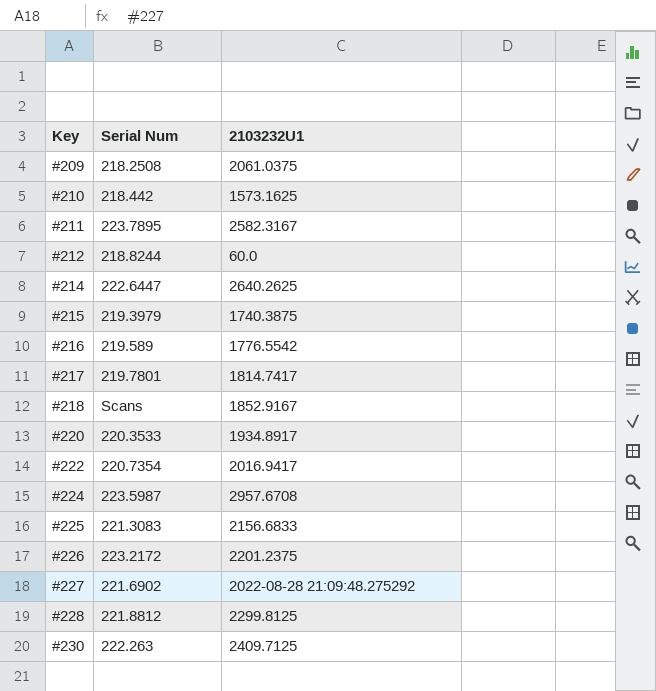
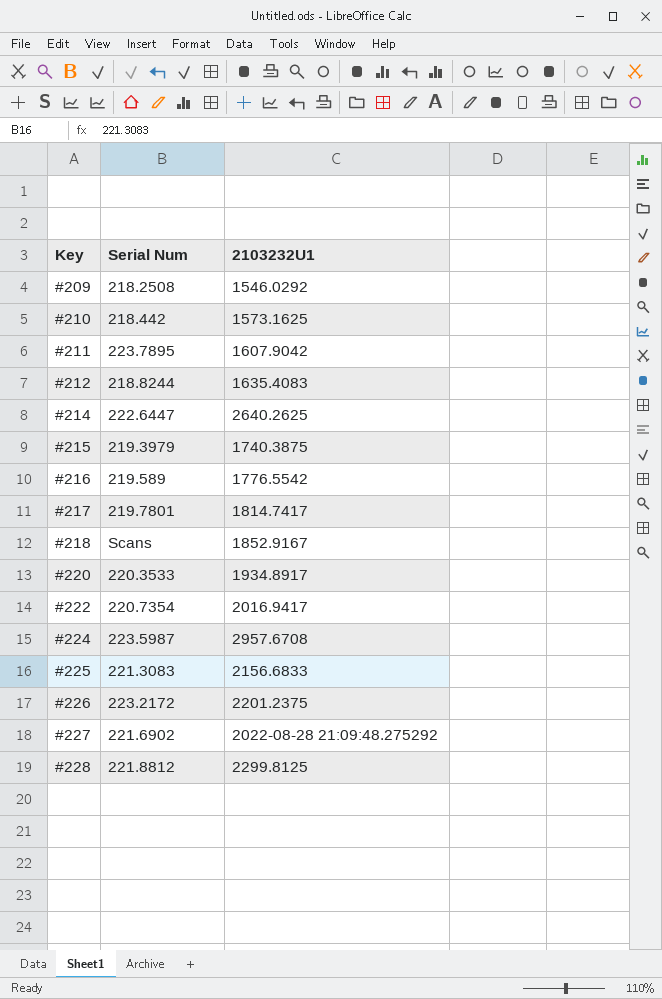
row #230: 222.263 | 2409.7125 -> none
#209 | 2103232U1: 2061.0375 -> 1546.0292
#211 | 2103232U1: 2582.3167 -> 1607.9042
#212 | 2103232U1: 60.0 -> 1635.4083

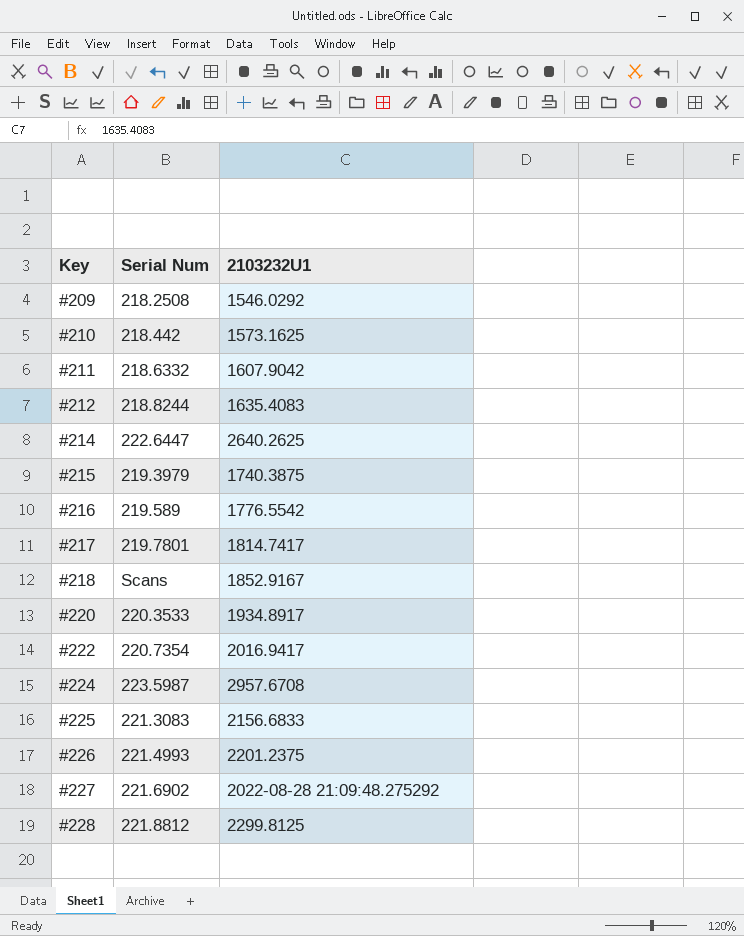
#211 | Serial Num: 223.7895 -> 218.6332
#226 | Serial Num: 223.2172 -> 221.4993

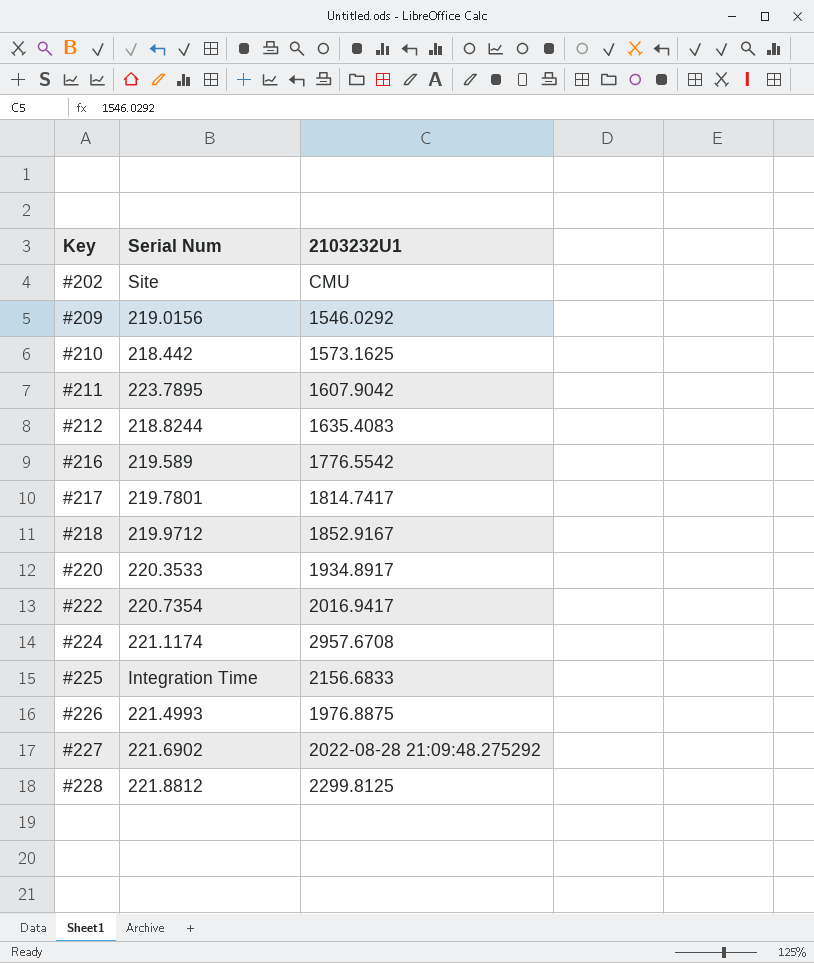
row #214: 222.6447 | 2640.2625 -> none
row #215: 219.3979 | 1740.3875 -> none
row #202: none -> Site | CMU
#209 | Serial Num: 218.2508 -> 219.0156
#211 | Serial Num: 218.6332 -> 223.7895
#218 | Serial Num: Scans -> 219.9712
#224 | Serial Num: 223.5987 -> 221.1174
#225 | Serial Num: 221.3083 -> Integration Time
#226 | 2103232U1: 2201.2375 -> 1976.8875

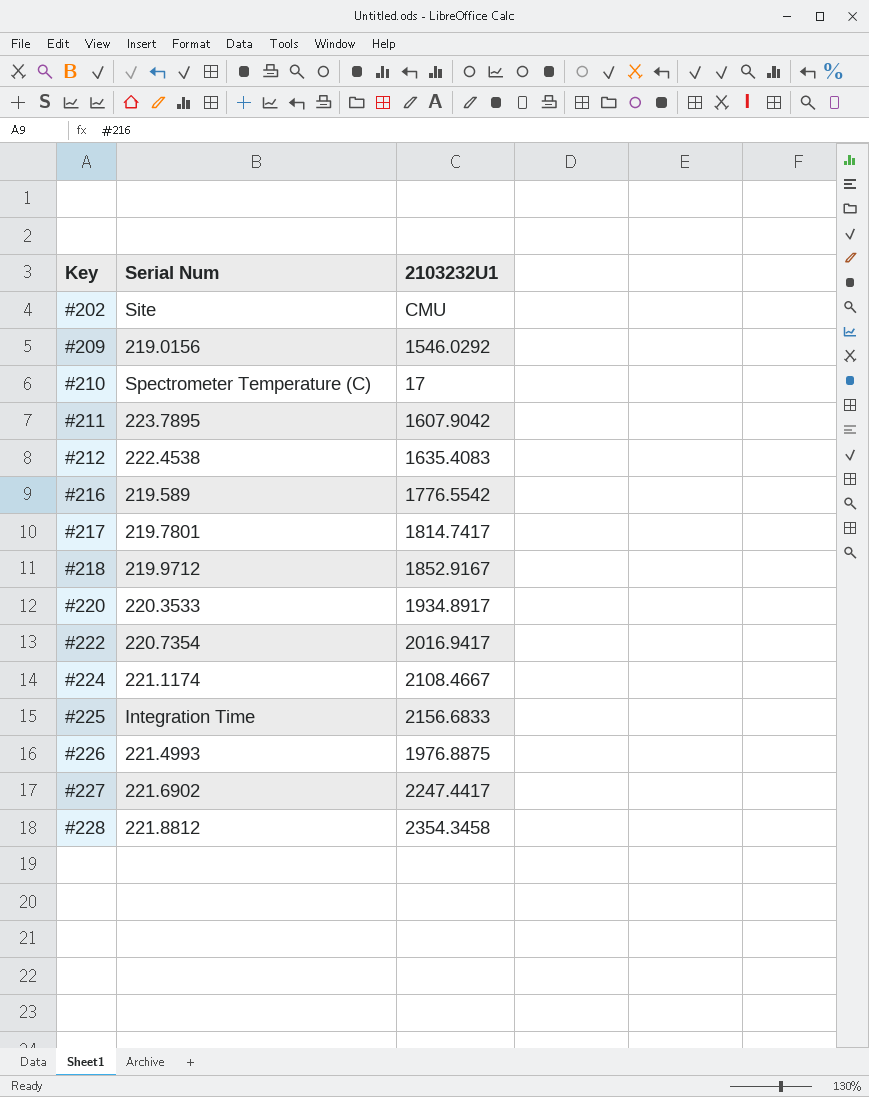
#210 | Serial Num: 218.442 -> Spectrometer Temperature (C)
#210 | 2103232U1: 1573.1625 -> 17
#212 | Serial Num: 218.8244 -> 222.4538
#224 | 2103232U1: 2957.6708 -> 2108.4667
#227 | 2103232U1: 2022-08-28 21:09:48.275292 -> 2247.4417
#228 | 2103232U1: 2299.8125 -> 2354.3458

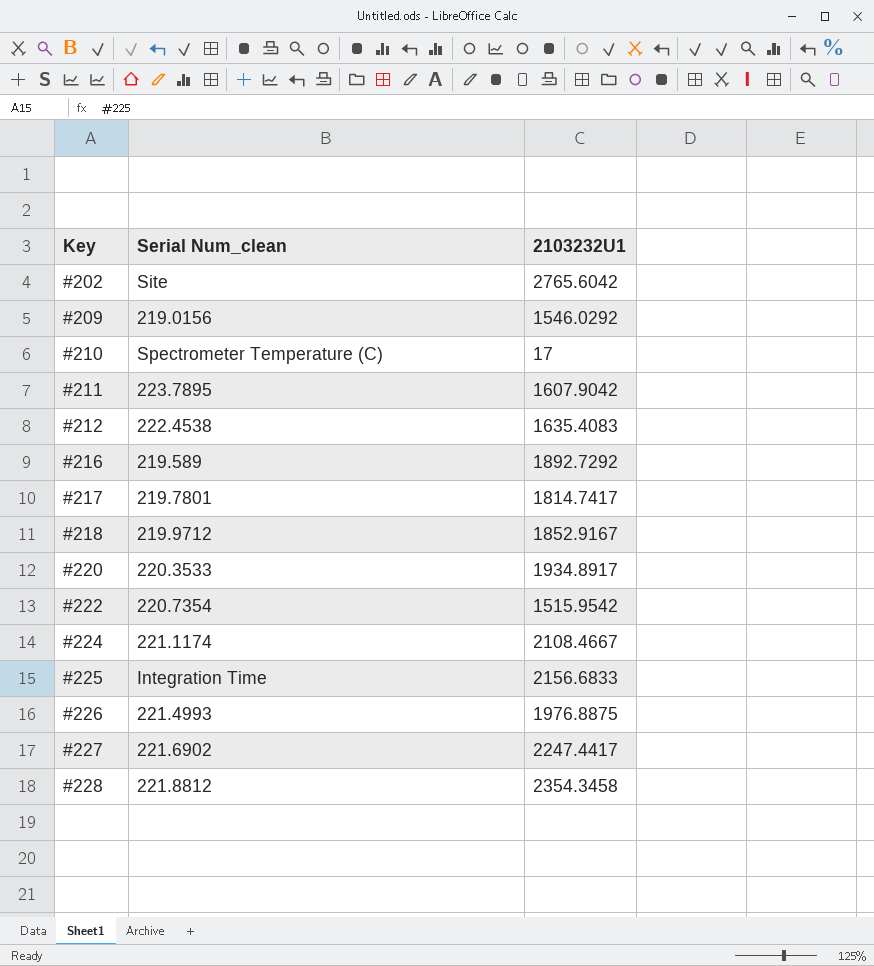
column name: Serial Num -> Serial Num_clean
#202 | 2103232U1: CMU -> 2765.6042
#216 | 2103232U1: 1776.5542 -> 1892.7292
#222 | 2103232U1: 2016.9417 -> 1515.9542

